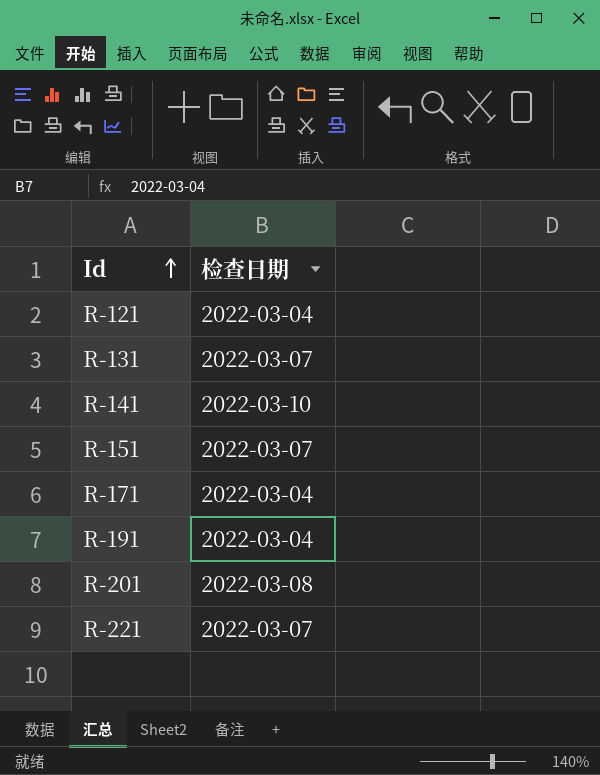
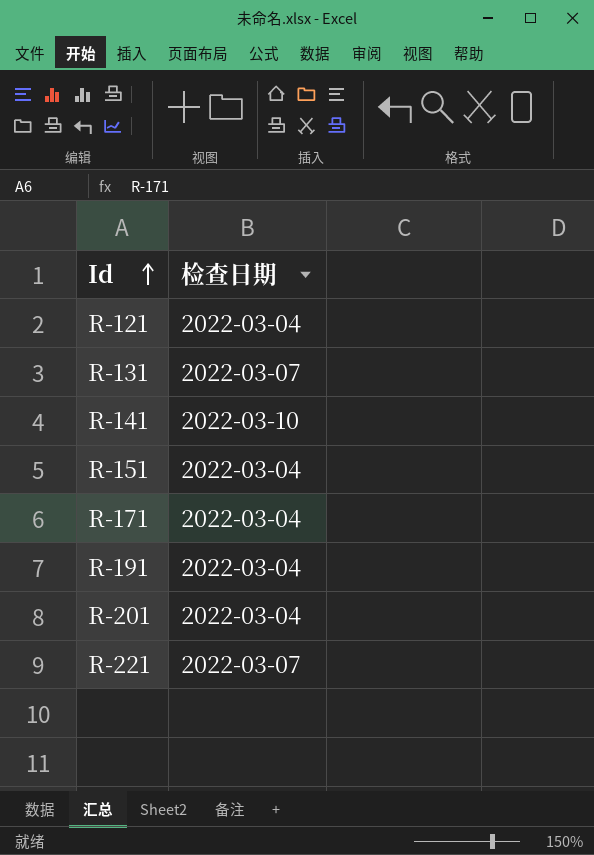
R-151 | 检查日期: 2022-03-07 -> 2022-03-04
R-201 | 检查日期: 2022-03-08 -> 2022-03-04

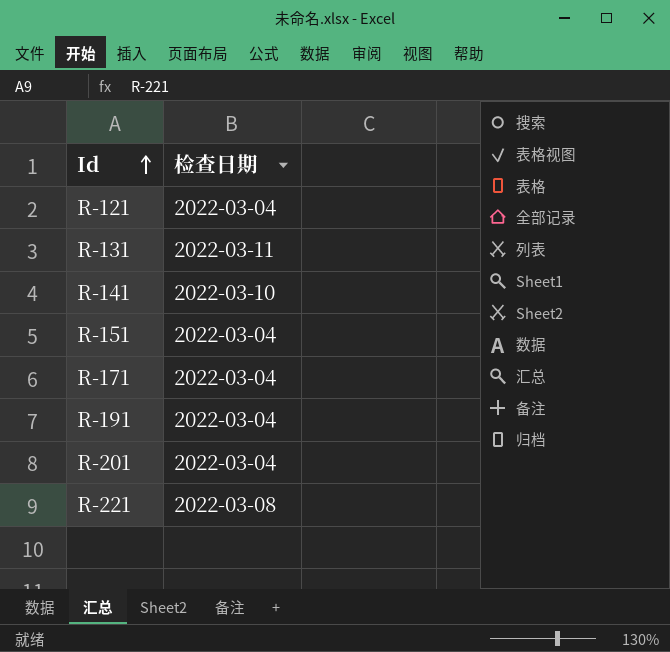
R-131 | 检查日期: 2022-03-07 -> 2022-03-11
R-221 | 检查日期: 2022-03-07 -> 2022-03-08

